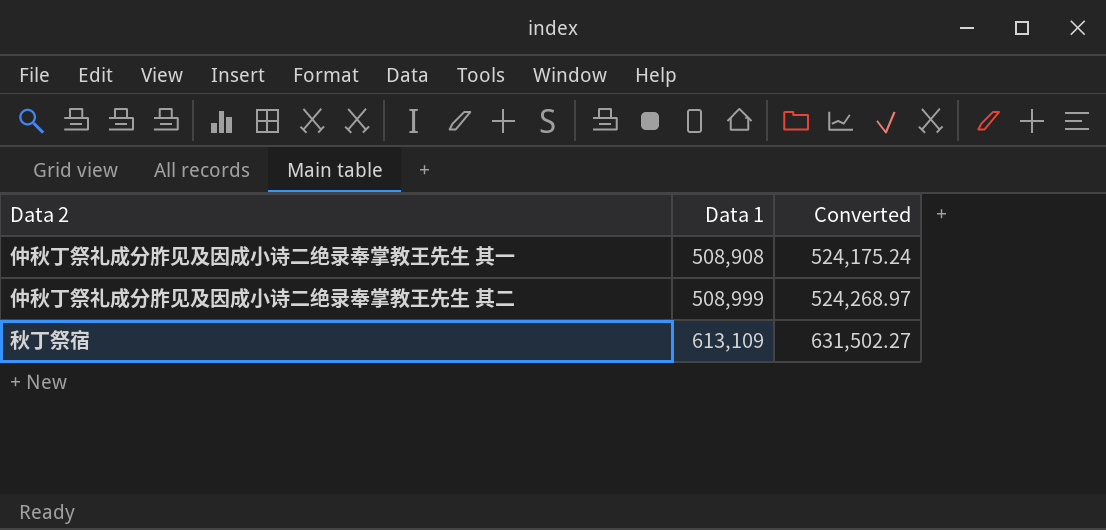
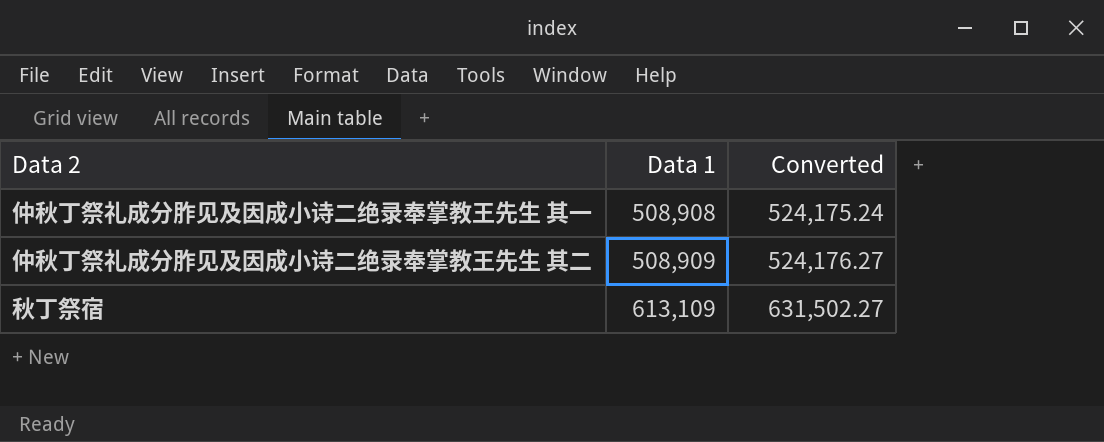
仲秋丁祭礼成分胙见及因成小诗二绝录奉掌教王先生 其二 | Data 1: 508,999 -> 508,909
仲秋丁祭礼成分胙见及因成小诗二绝录奉掌教王先生 其二 | Converted: 524,268.97 -> 524,176.27

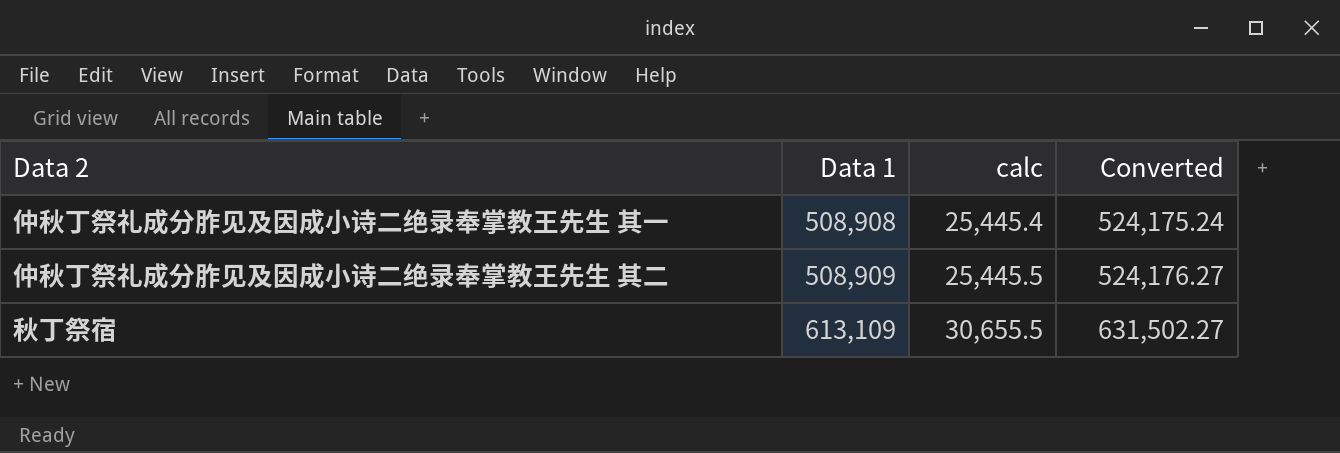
column calc | formula: none -> [Data 1] * 0.05

